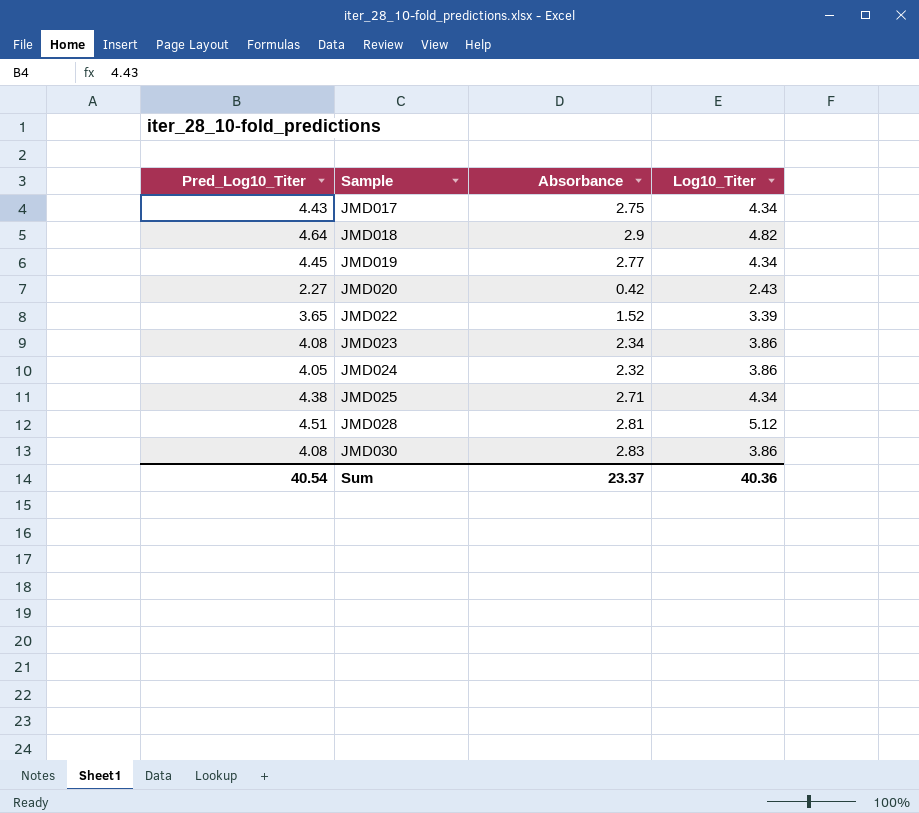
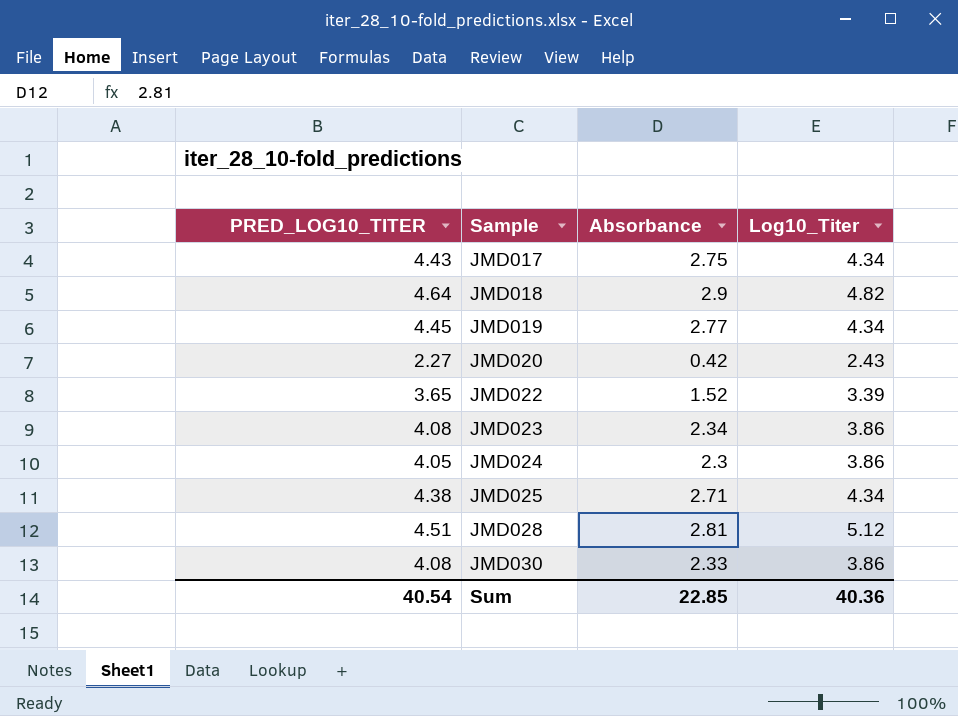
column name: Pred_Log10_Titer -> PRED_LOG10_TITER
JMD024 | Absorbance: 2.32 -> 2.3
JMD030 | Absorbance: 2.83 -> 2.33
Sum | Absorbance: 23.37 -> 22.85

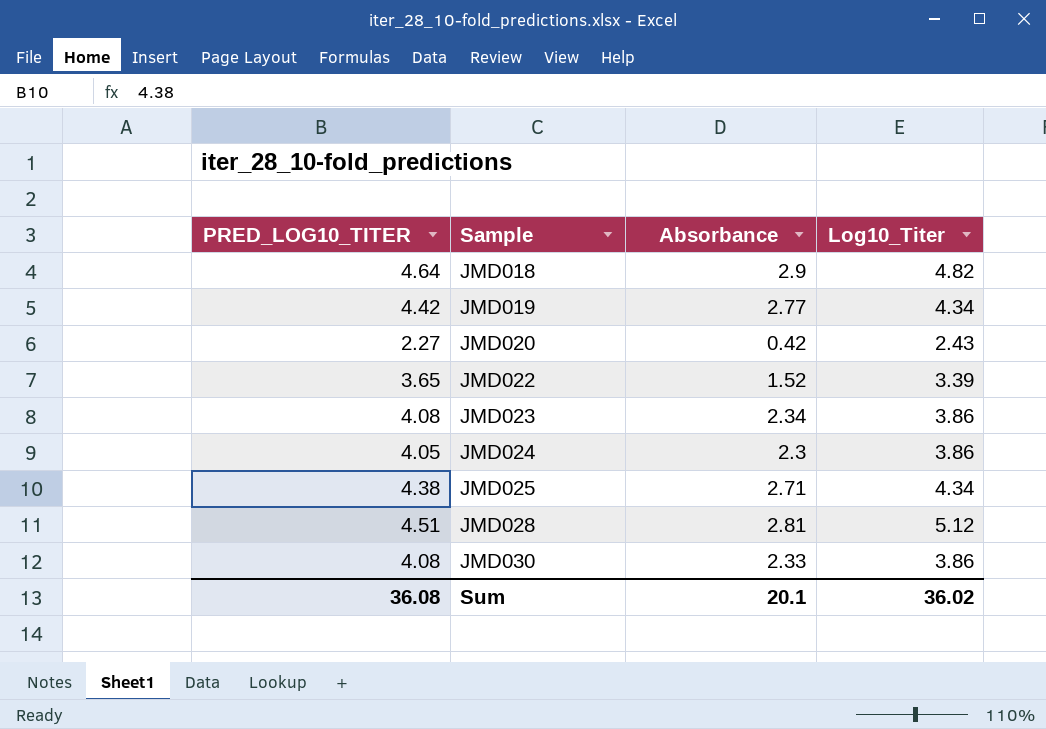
row JMD017: 4.43 | 2.75 | 4.34 -> none
JMD019 | PRED_LOG10_TITER: 4.45 -> 4.42
Sum | PRED_LOG10_TITER: 40.54 -> 36.08
Sum | Absorbance: 22.85 -> 20.1
Sum | Log10_Titer: 40.36 -> 36.02

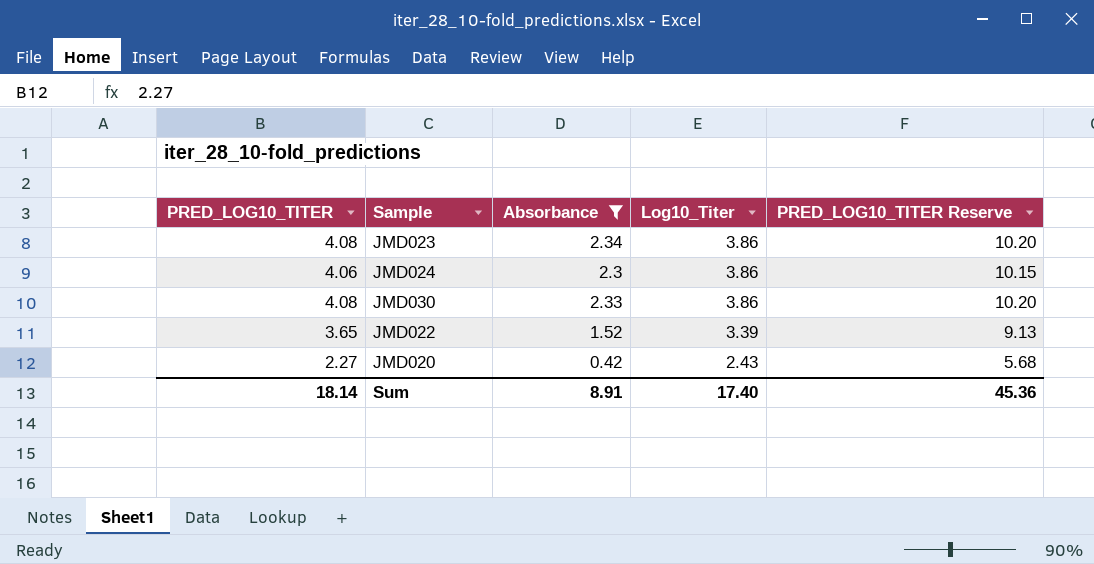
filter: none -> Absorbance <= 2.34
row order: Sample ascending -> Log10_Titer descending
column PRED_LOG10_TITER Reserve | formula: none -> [PRED_LOG10_TITER] * 2.5
JMD024 | PRED_LOG10_TITER: 4.05 -> 4.06
Sum | PRED_LOG10_TITER: 36.08 -> 18.14
Sum | Absorbance: 20.1 -> 8.91
Sum | Log10_Titer: 36.02 -> 17.40

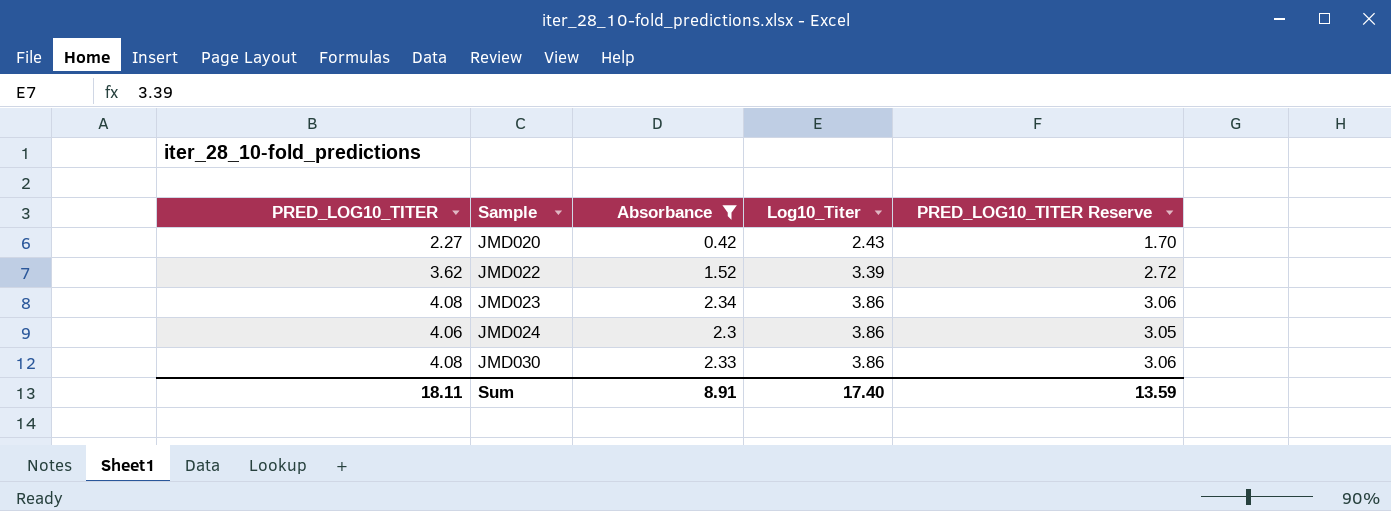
row order: Log10_Titer descending -> Sample ascending
column PRED_LOG10_TITER Reserve | formula: [PRED_LOG10_TITER] * 2.5 -> [PRED_LOG10_TITER] * 0.75
JMD022 | PRED_LOG10_TITER: 3.65 -> 3.62
Sum | PRED_LOG10_TITER: 18.14 -> 18.11
Sum | PRED_LOG10_TITER Reserve: 45.36 -> 13.59

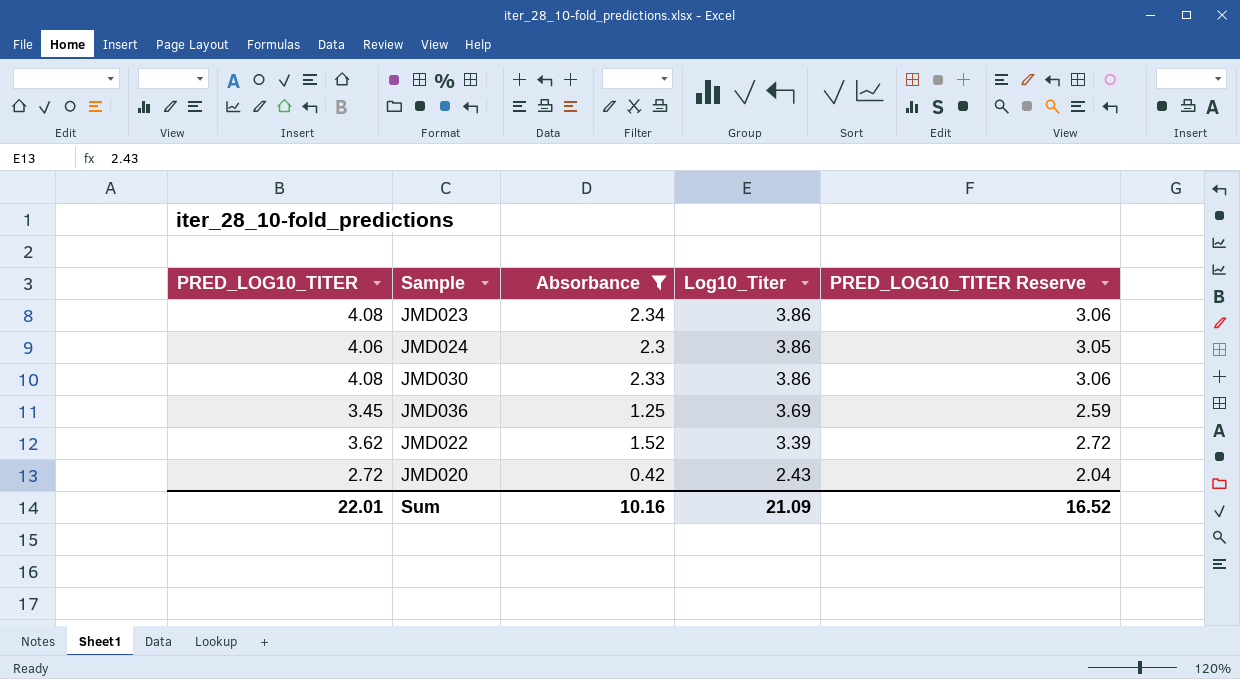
row order: Sample ascending -> Log10_Titer descending
row JMD036: none -> 3.45 | 1.25 | 3.69 | 2.59
JMD020 | PRED_LOG10_TITER: 2.27 -> 2.72
JMD020 | PRED_LOG10_TITER Reserve: 1.70 -> 2.04
Sum | PRED_LOG10_TITER: 18.11 -> 22.01
Sum | Absorbance: 8.91 -> 10.16
Sum | Log10_Titer: 17.40 -> 21.09
Sum | PRED_LOG10_TITER Reserve: 13.59 -> 16.52

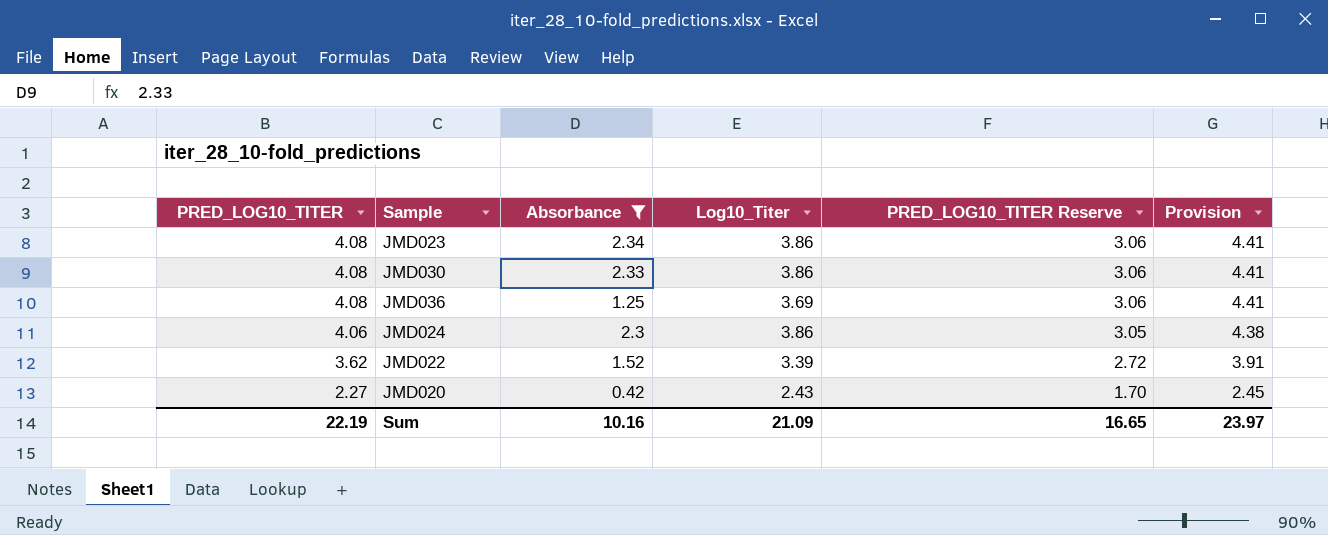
row order: Log10_Titer descending -> PRED_LOG10_TITER descending
column Provision | formula: none -> [PRED_LOG10_TITER] * 1.08
JMD036 | PRED_LOG10_TITER: 3.45 -> 4.08
JMD036 | PRED_LOG10_TITER Reserve: 2.59 -> 3.06
JMD020 | PRED_LOG10_TITER: 2.72 -> 2.27
JMD020 | PRED_LOG10_TITER Reserve: 2.04 -> 1.70
Sum | PRED_LOG10_TITER: 22.01 -> 22.19
Sum | PRED_LOG10_TITER Reserve: 16.52 -> 16.65

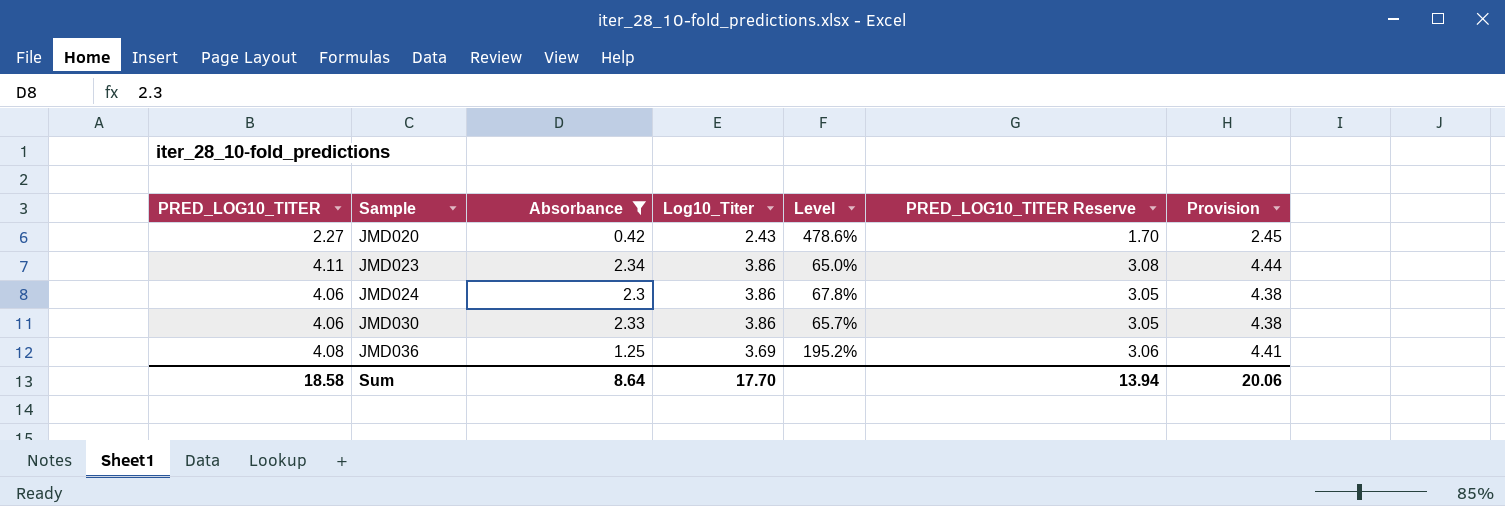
row order: PRED_LOG10_TITER descending -> Sample ascending
column Level | formula: none -> ([Log10_Titer] - [Absorbance]) / [Absorbance]
row JMD022: 3.62 | 1.52 | 3.39 | 2.72 | 3.91 -> none
JMD023 | PRED_LOG10_TITER: 4.08 -> 4.11
JMD023 | PRED_LOG10_TITER Reserve: 3.06 -> 3.08
JMD023 | Provision: 4.41 -> 4.44
JMD030 | PRED_LOG10_TITER: 4.08 -> 4.06
JMD030 | PRED_LOG10_TITER Reserve: 3.06 -> 3.05
JMD030 | Provision: 4.41 -> 4.38
Sum | PRED_LOG10_TITER: 22.19 -> 18.58
Sum | Absorbance: 10.16 -> 8.64
Sum | Log10_Titer: 21.09 -> 17.70
Sum | PRED_LOG10_TITER Reserve: 16.65 -> 13.94
Sum | Provision: 23.97 -> 20.06

